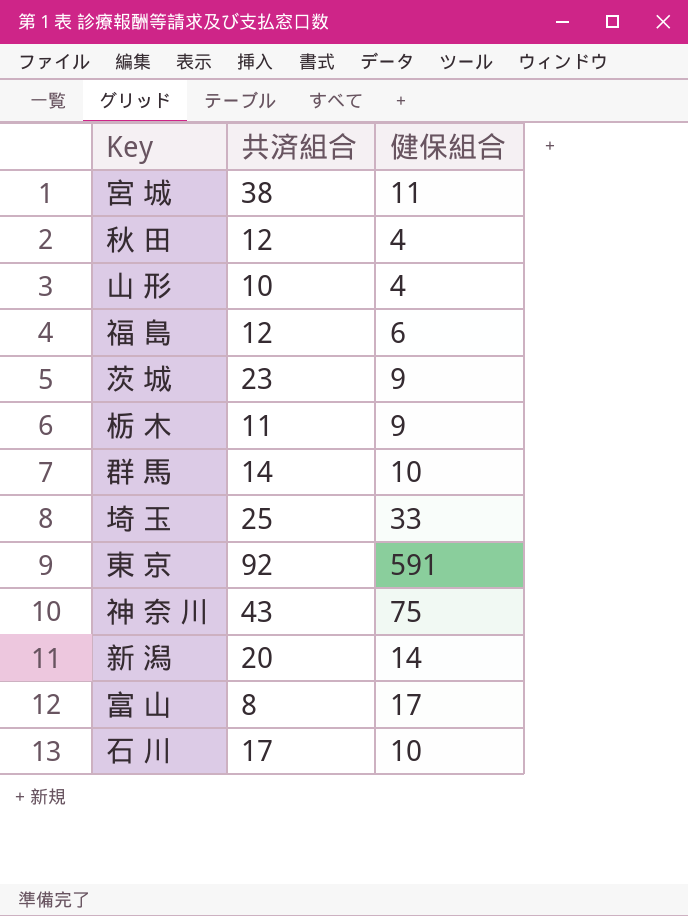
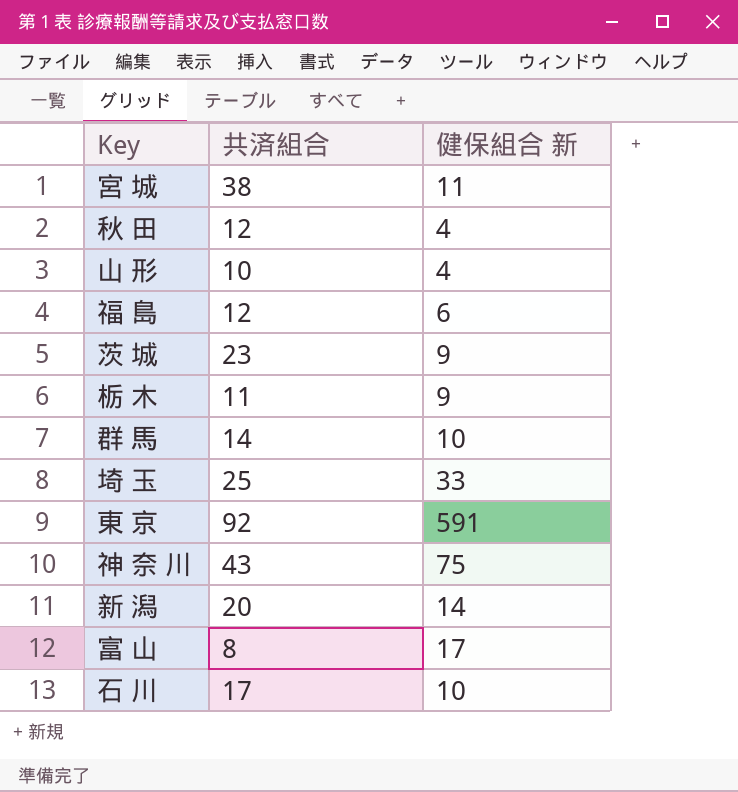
column name: 健保組合 -> 健保組合 新

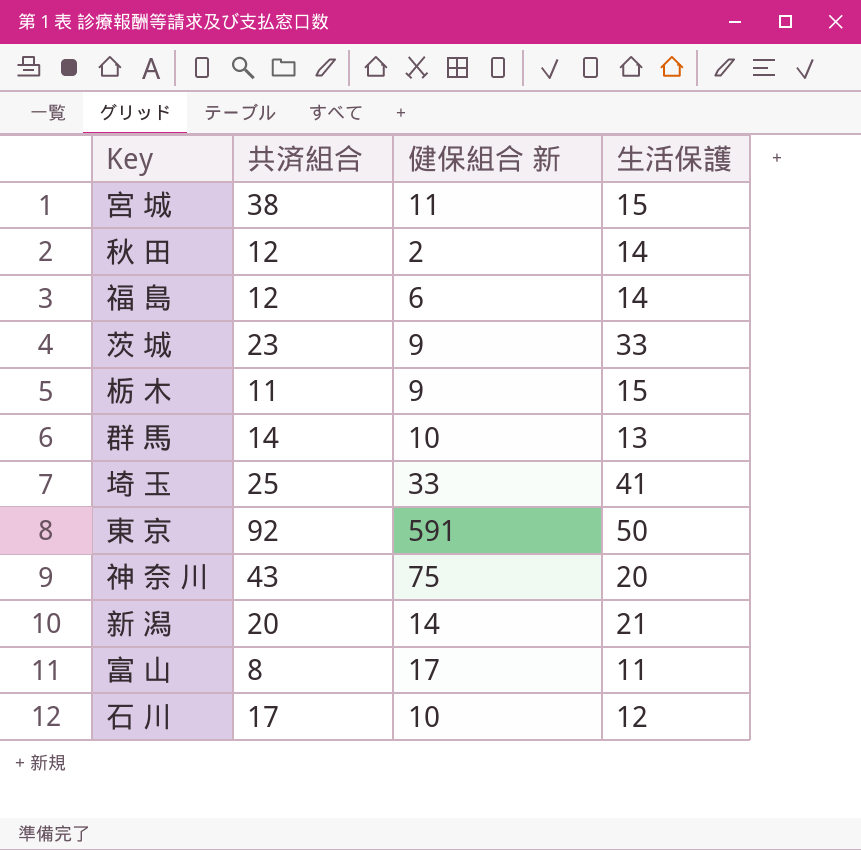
column 生活保護 | position: none -> 4
row 山 形: 10 | 4 -> none
秋 田 | 健保組合 新: 4 -> 2

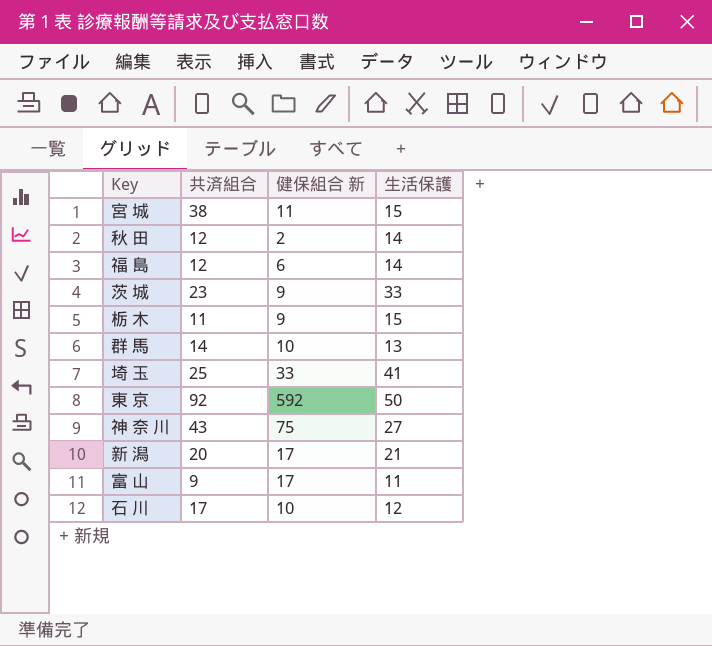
東 京 | 健保組合 新: 591 -> 592
神 奈 川 | 生活保護: 20 -> 27
新 潟 | 健保組合 新: 14 -> 17
富 山 | 共済組合: 8 -> 9

